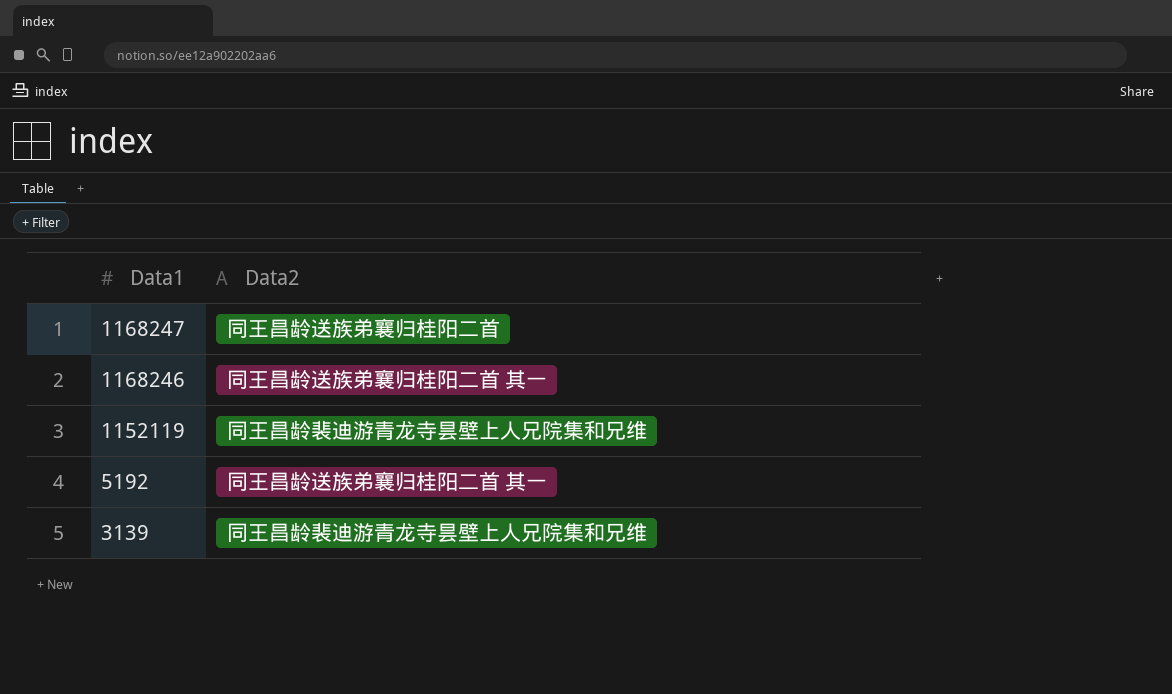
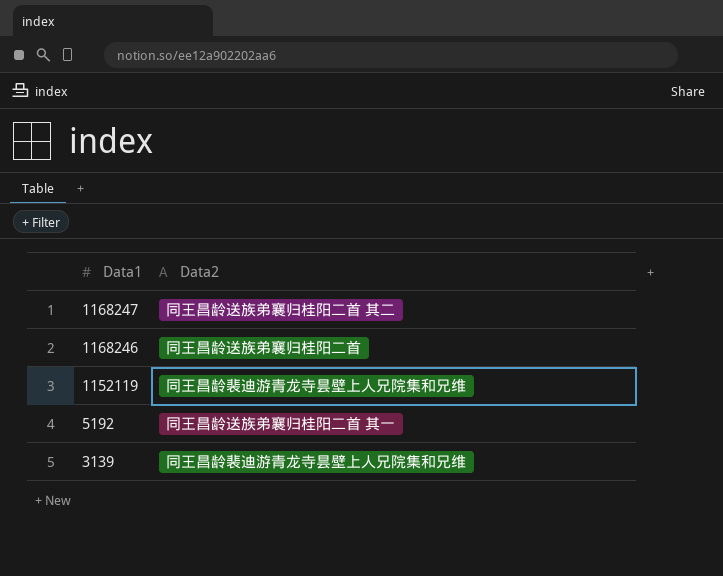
1168247 | Data2: 同王昌龄送族弟襄归桂阳二首 -> 同王昌龄送族弟襄归桂阳二首 其二
1168246 | Data2: 同王昌龄送族弟襄归桂阳二首 其一 -> 同王昌龄送族弟襄归桂阳二首

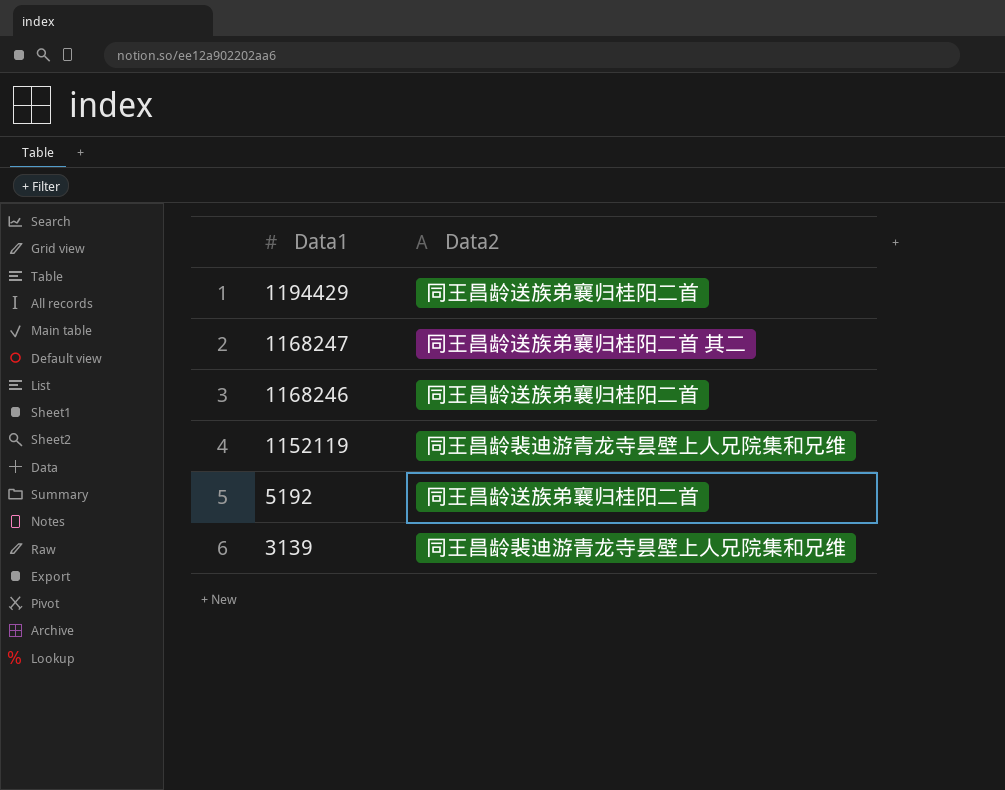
row 1194429: none -> 同王昌龄送族弟襄归桂阳二首
5192 | Data2: 同王昌龄送族弟襄归桂阳二首 其一 -> 同王昌龄送族弟襄归桂阳二首

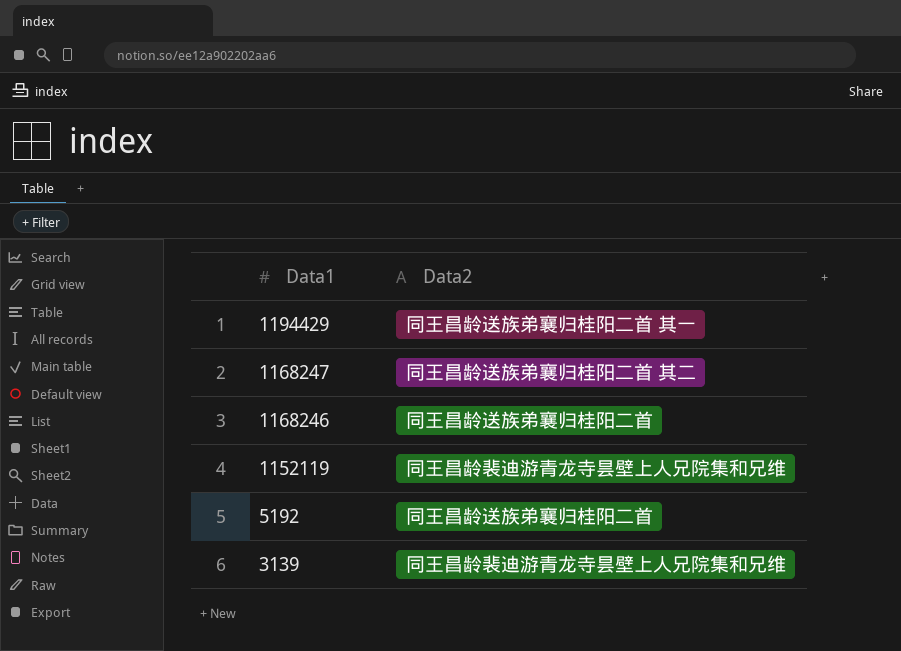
1194429 | Data2: 同王昌龄送族弟襄归桂阳二首 -> 同王昌龄送族弟襄归桂阳二首 其一

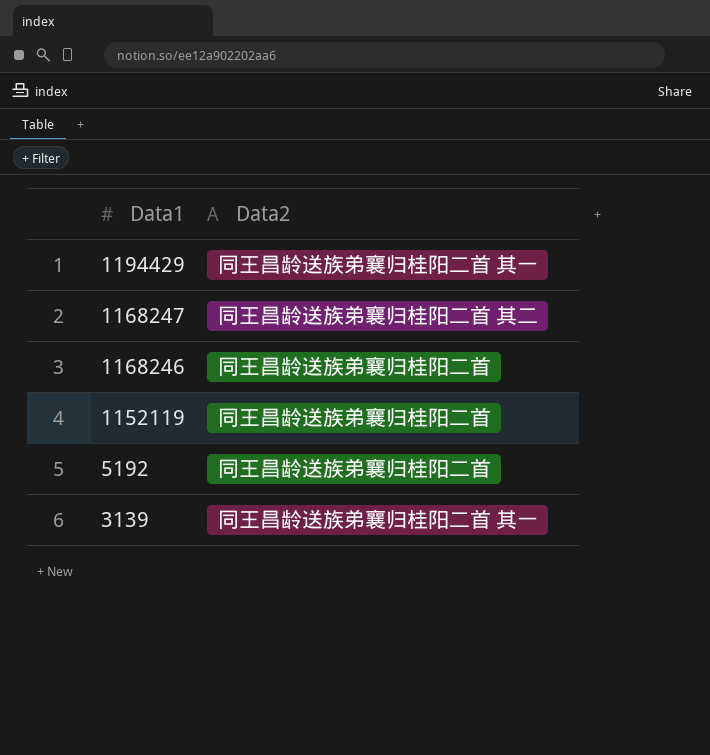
1152119 | Data2: 同王昌龄裴迪游青龙寺昙壁上人兄院集和兄维 -> 同王昌龄送族弟襄归桂阳二首
3139 | Data2: 同王昌龄裴迪游青龙寺昙壁上人兄院集和兄维 -> 同王昌龄送族弟襄归桂阳二首 其一

